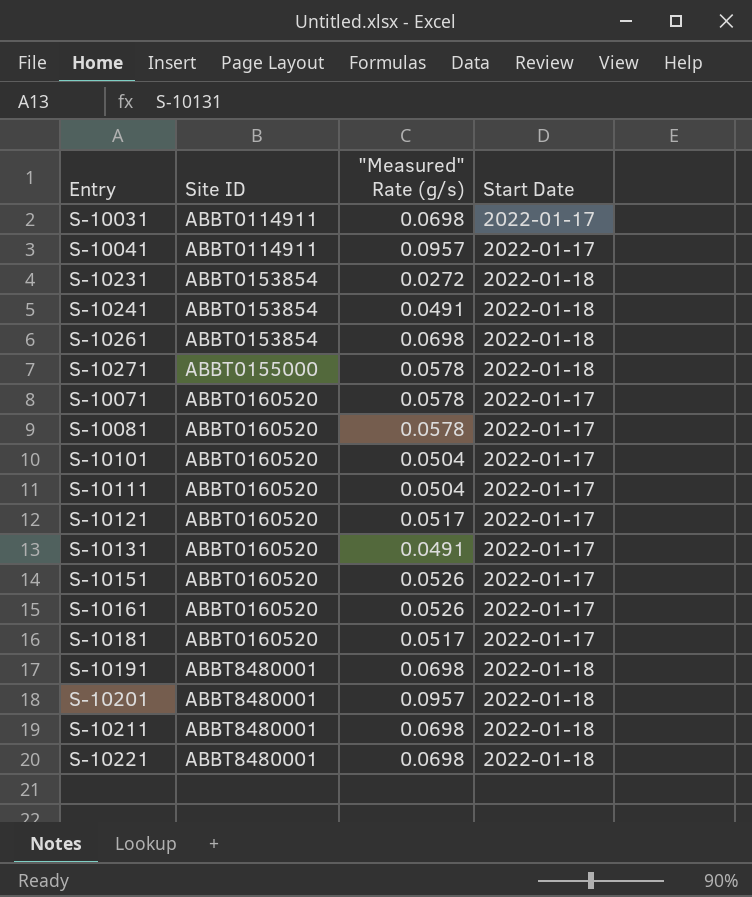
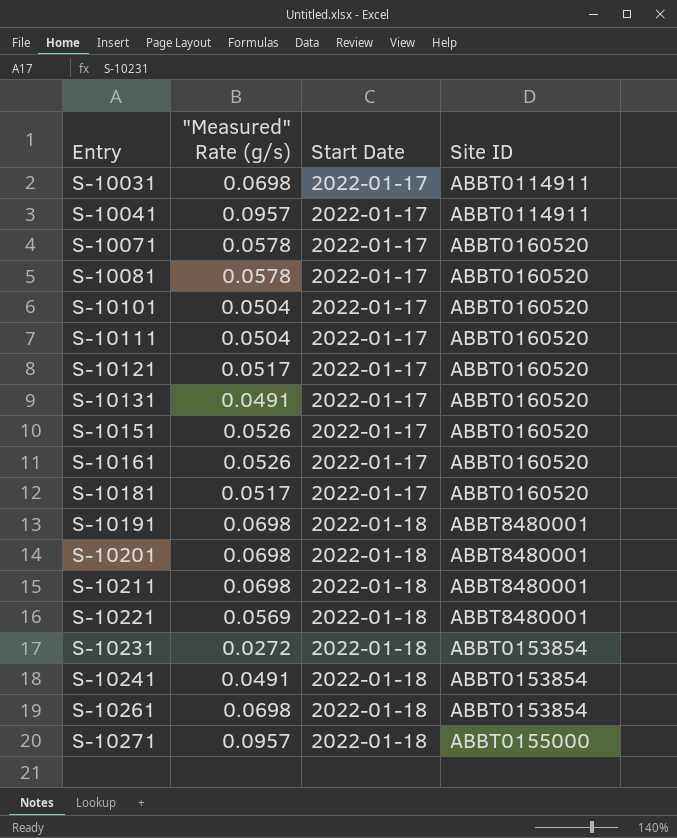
row order: Site ID ascending -> Entry ascending
column Site ID | position: 2 -> 4
S-10201 | "Measured" Rate (g/s): 0.0957 -> 0.0698
S-10221 | "Measured" Rate (g/s): 0.0698 -> 0.0569
S-10271 | "Measured" Rate (g/s): 0.0578 -> 0.0957

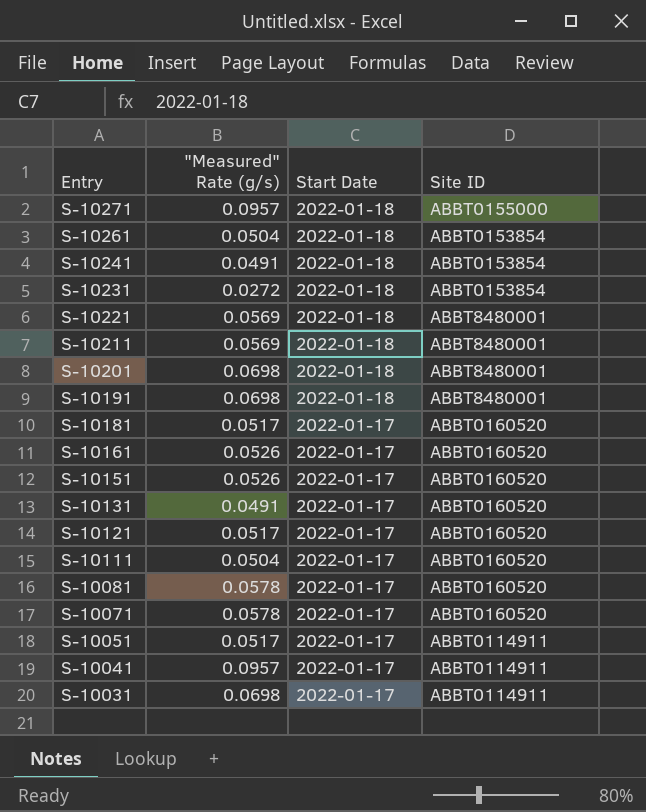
row order: Entry ascending -> Entry descending
row S-10101: 0.0504 | 2022-01-17 | ABBT0160520 -> none
S-10261 | "Measured" Rate (g/s): 0.0698 -> 0.0504
S-10211 | "Measured" Rate (g/s): 0.0698 -> 0.0569
row S-10051: none -> 0.0517 | 2022-01-17 | ABBT0114911

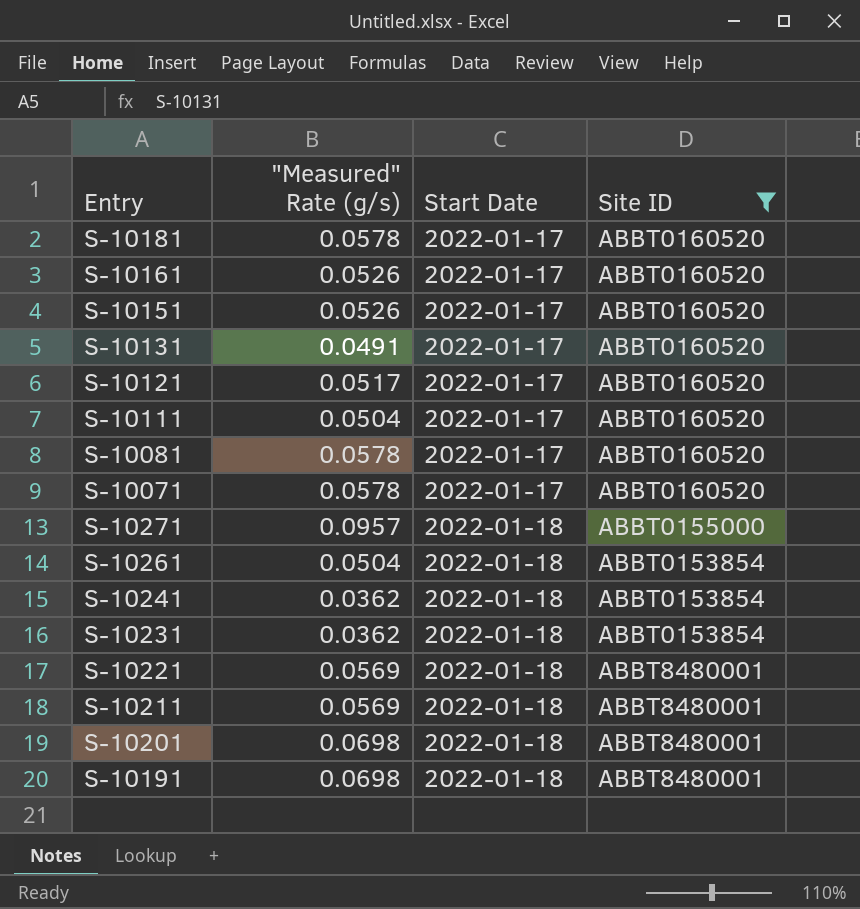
filter: none -> Site ID != ABBT0114911
row order: Entry descending -> Start Date ascending
S-10181 | "Measured" Rate (g/s): 0.0517 -> 0.0578
S-10241 | "Measured" Rate (g/s): 0.0491 -> 0.0362
S-10231 | "Measured" Rate (g/s): 0.0272 -> 0.0362

